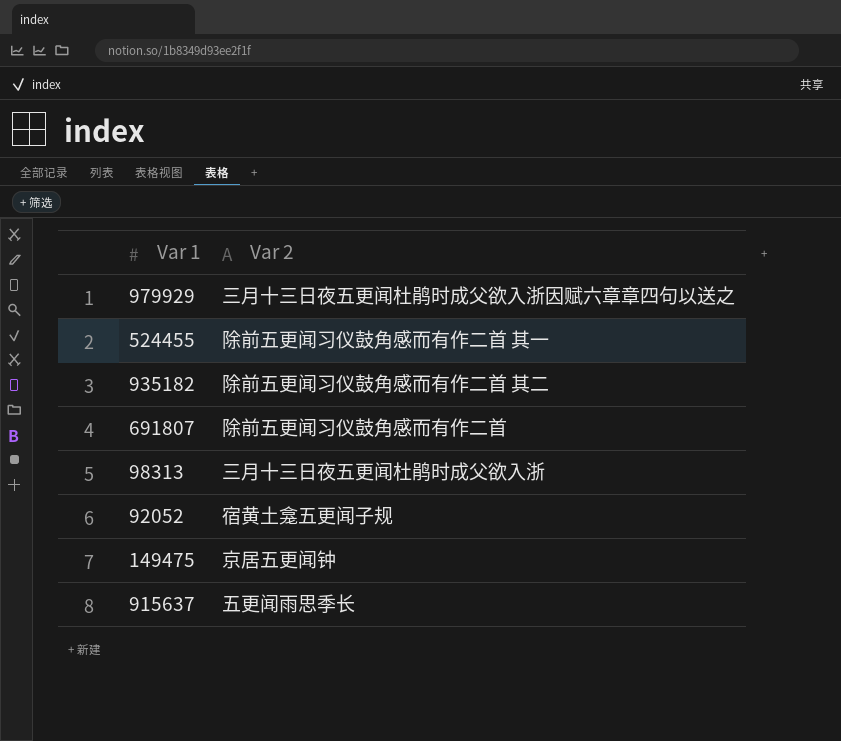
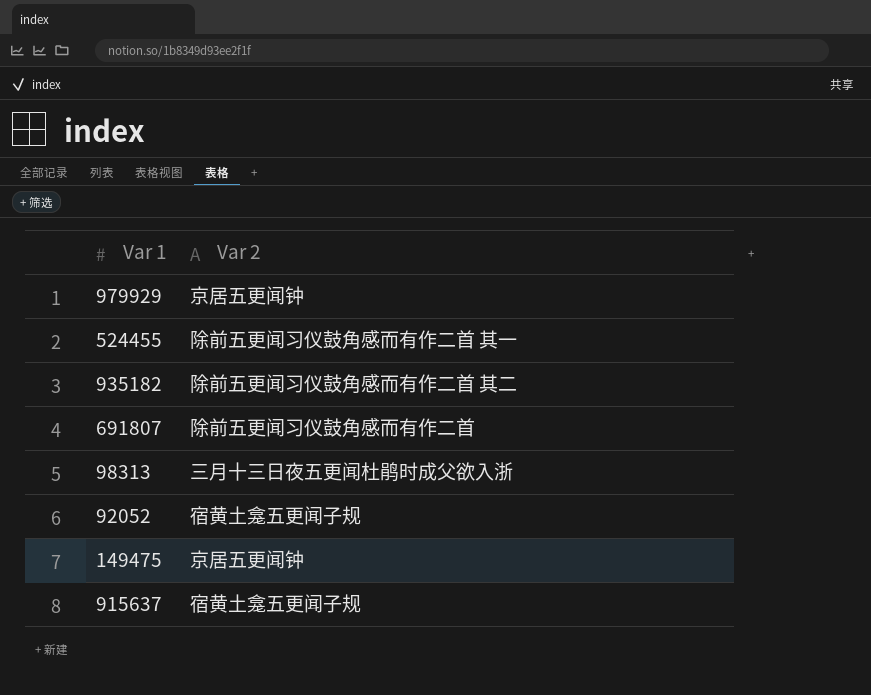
979929 | Var 2: 三月十三日夜五更闻杜鹃时成父欲入浙因赋六章章四句以送之 -> 京居五更闻钟
915637 | Var 2: 五更闻雨思季长 -> 宿黄土龛五更闻子规

